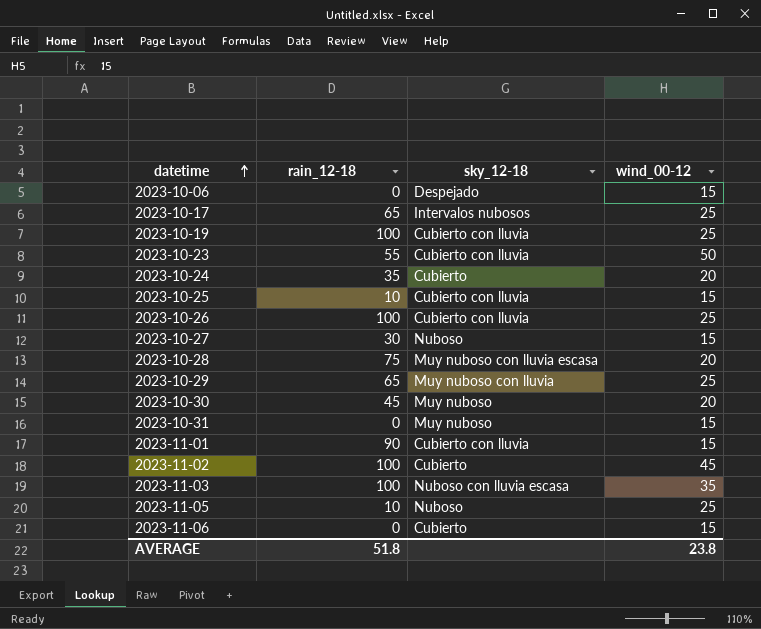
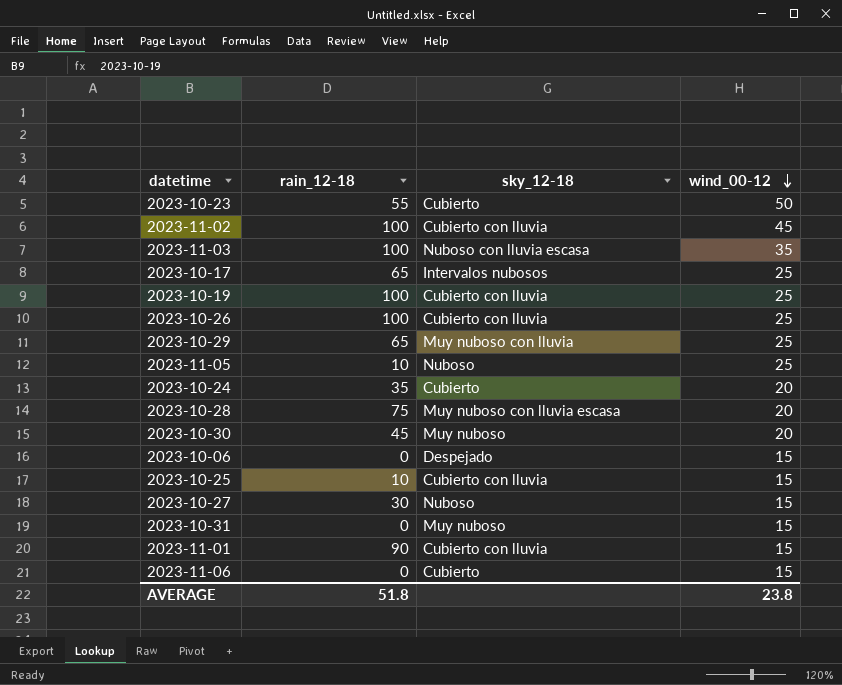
row order: datetime ascending -> wind_00-12 descending
2023-10-23 | sky_12-18: Cubierto con lluvia -> Cubierto
2023-11-02 | sky_12-18: Cubierto -> Cubierto con lluvia

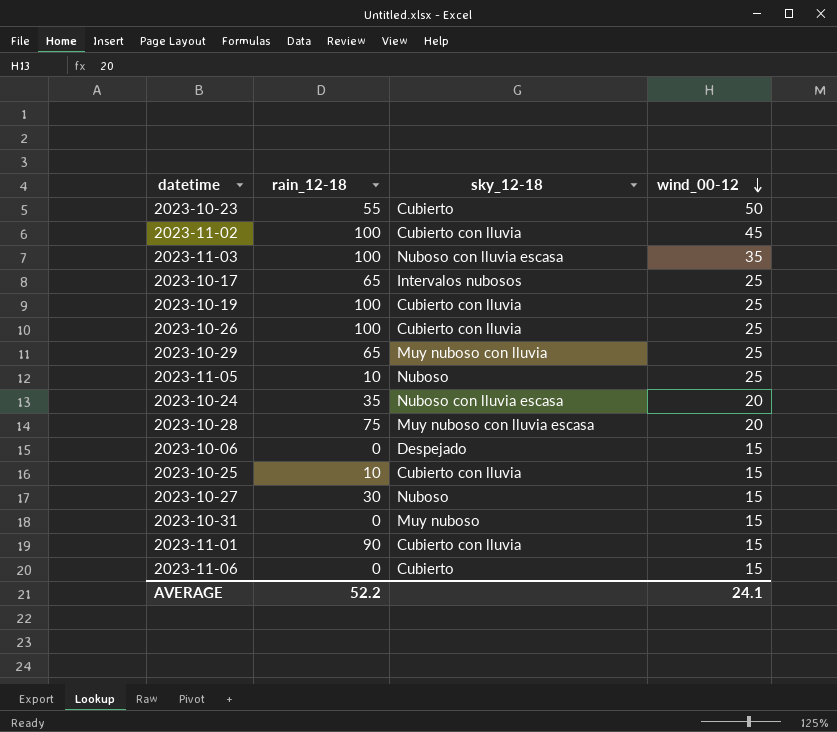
row 2023-10-30: 45 | Muy nuboso | 20 -> none
2023-10-24 | sky_12-18: Cubierto -> Nuboso con lluvia escasa
AVERAGE | rain_12-18: 51.8 -> 52.2
AVERAGE | wind_00-12: 23.8 -> 24.1

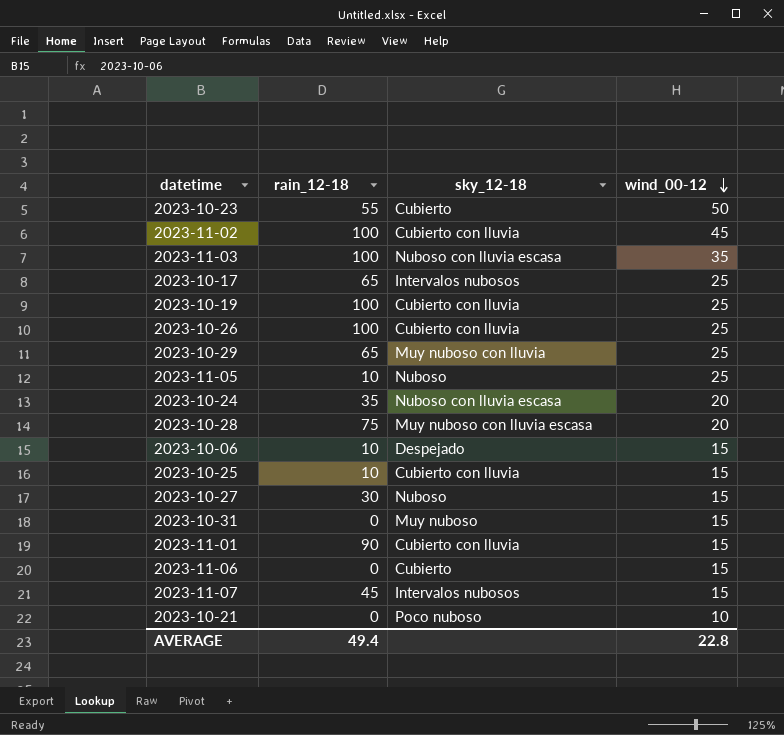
2023-10-06 | rain_12-18: 0 -> 10
row 2023-11-07: none -> 45 | Intervalos nubosos | 15
row 2023-10-21: none -> 0 | Poco nuboso | 10
AVERAGE | rain_12-18: 52.2 -> 49.4
AVERAGE | wind_00-12: 24.1 -> 22.8

